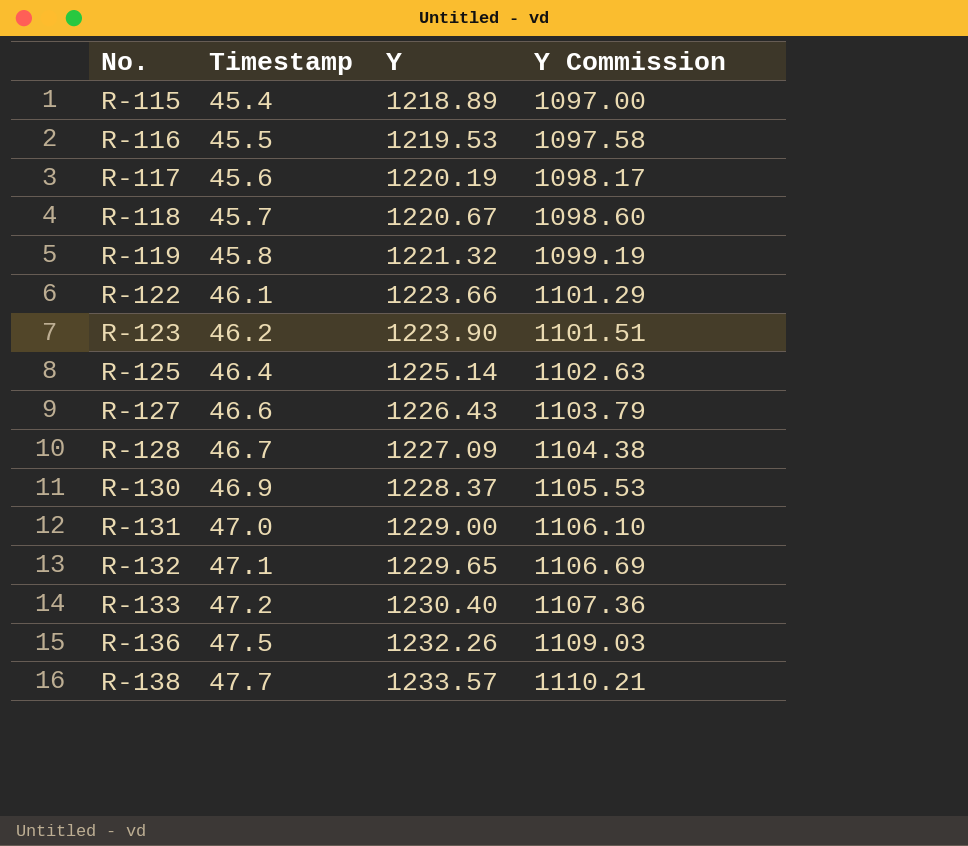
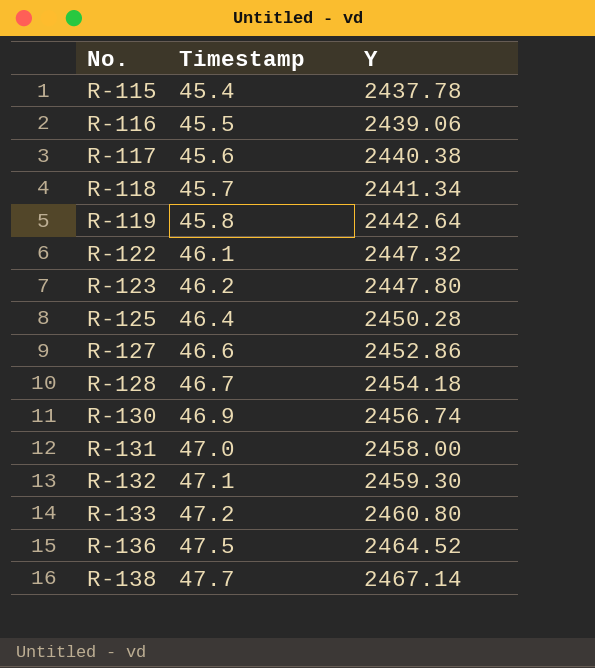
column Y Commission | formula: [Y] * 0.9 -> none
R-115 | Y: 1218.89 -> 2437.78
R-116 | Y: 1219.53 -> 2439.06
R-117 | Y: 1220.19 -> 2440.38
R-118 | Y: 1220.67 -> 2441.34
R-119 | Y: 1221.32 -> 2442.64
R-122 | Y: 1223.66 -> 2447.32
R-123 | Y: 1223.90 -> 2447.80
R-125 | Y: 1225.14 -> 2450.28
R-127 | Y: 1226.43 -> 2452.86
R-128 | Y: 1227.09 -> 2454.18
R-130 | Y: 1228.37 -> 2456.74
R-131 | Y: 1229.00 -> 2458.00
R-132 | Y: 1229.65 -> 2459.30
R-133 | Y: 1230.40 -> 2460.80
R-136 | Y: 1232.26 -> 2464.52
R-138 | Y: 1233.57 -> 2467.14

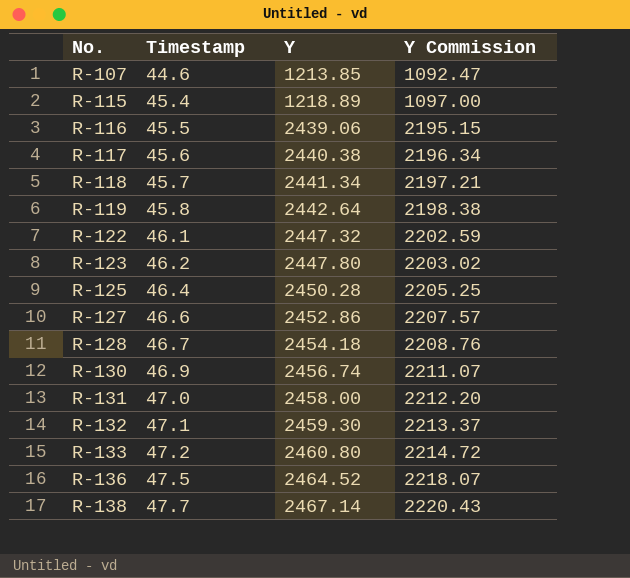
column Y Commission | formula: none -> [Y] * 0.9
row R-107: none -> 44.6 | 1213.85 | 1092.47
R-115 | Y: 2437.78 -> 1218.89

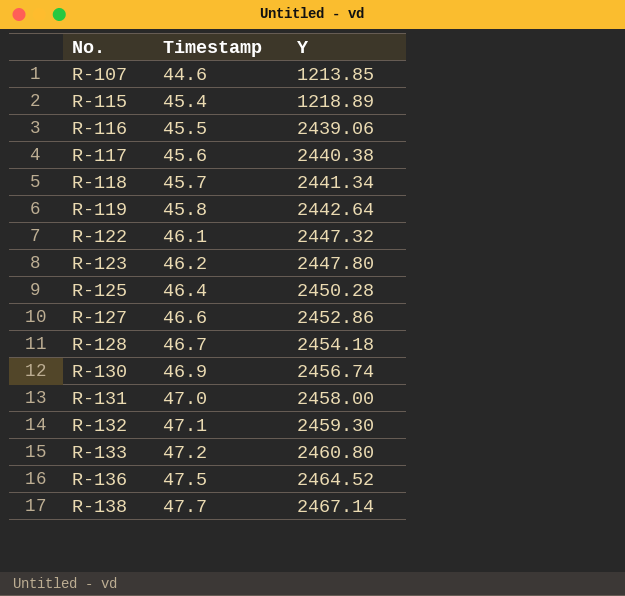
column Y Commission | formula: [Y] * 0.9 -> none

